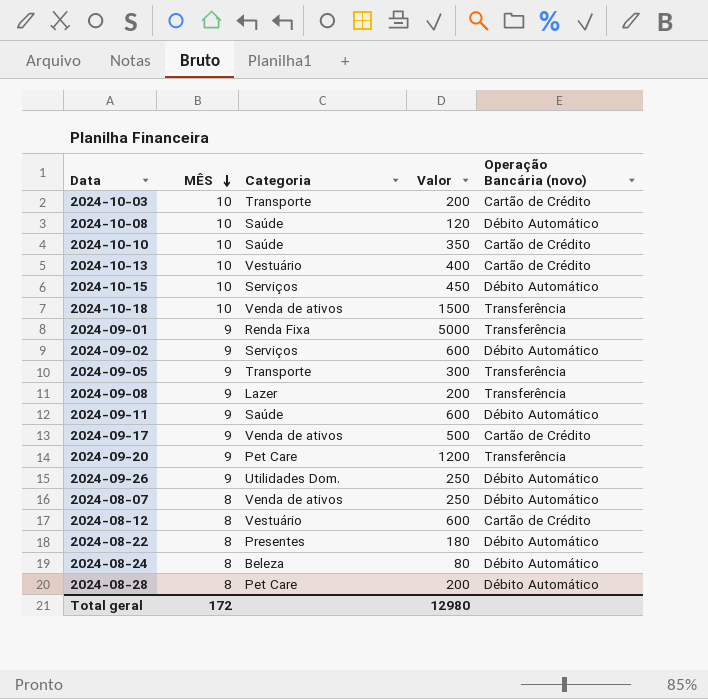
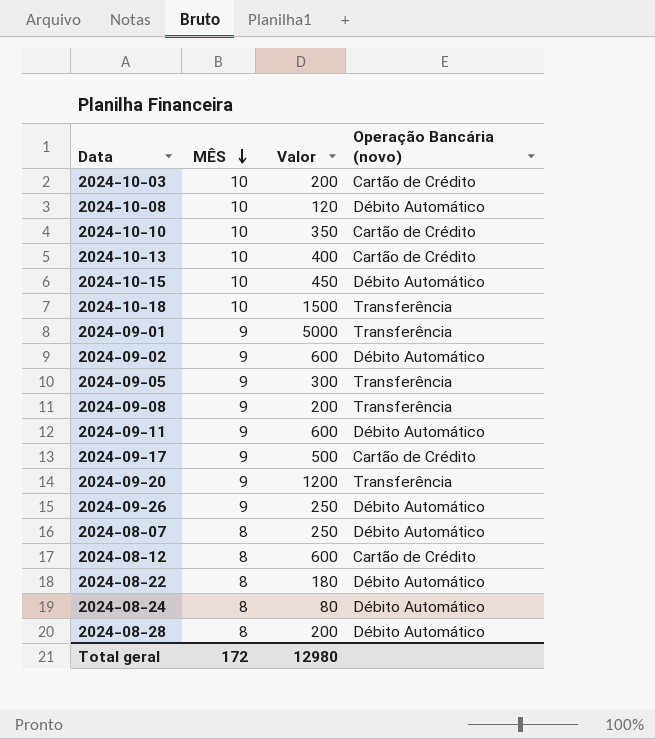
column Categoria | position: 3 -> none

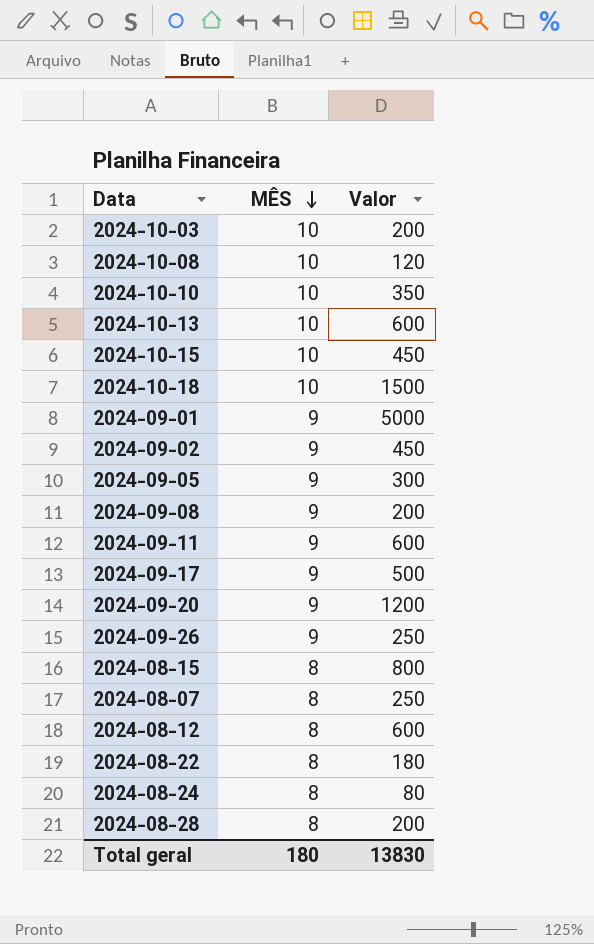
column Operação Bancária (novo) | position: 4 -> none
2024-10-13 | Valor: 400 -> 600
2024-09-02 | Valor: 600 -> 450
row 2024-08-15: none -> 8 | 800
Total geral | MÊS: 172 -> 180
Total geral | Valor: 12980 -> 13830

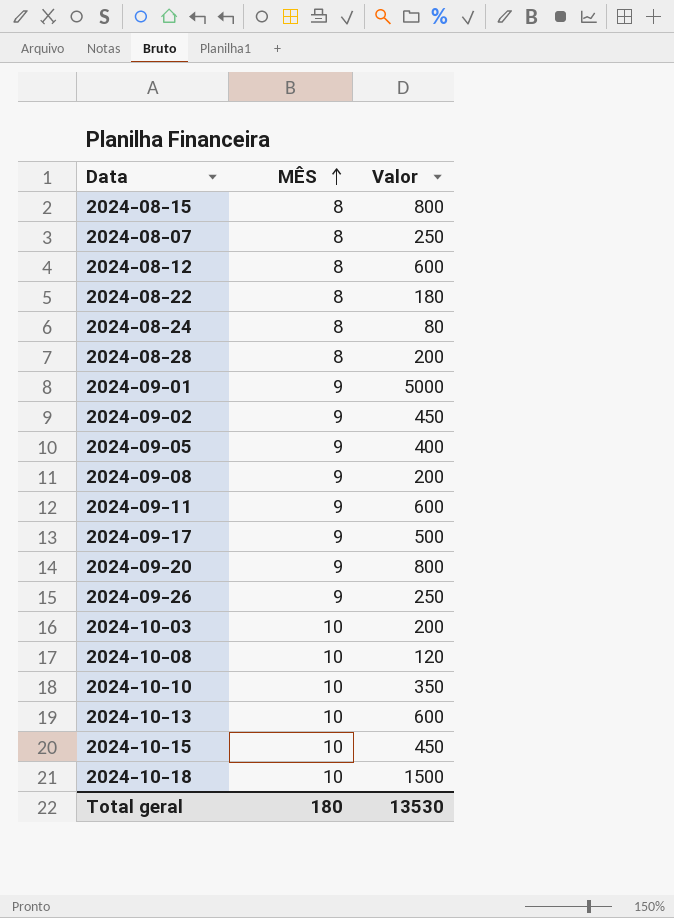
row order: MÊS descending -> MÊS ascending
2024-09-05 | Valor: 300 -> 400
2024-09-20 | Valor: 1200 -> 800
Total geral | Valor: 13830 -> 13530

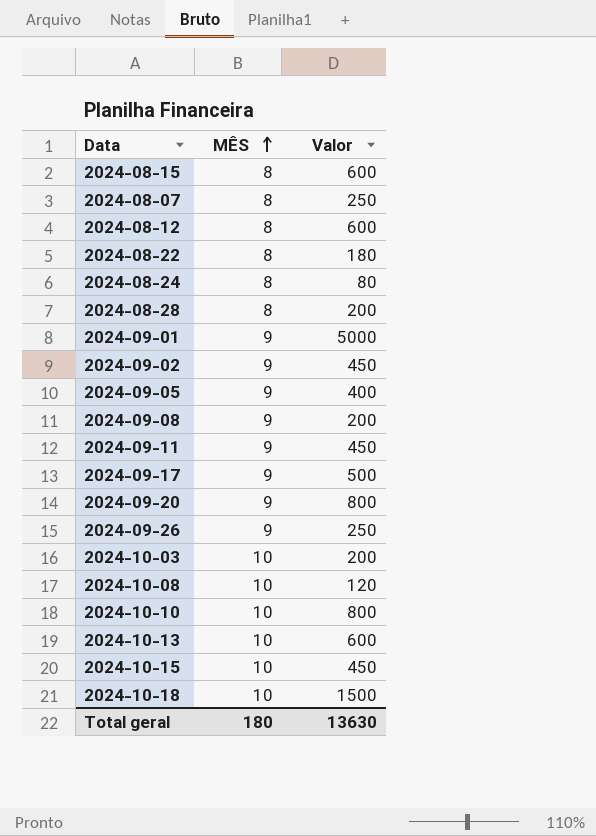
2024-08-15 | Valor: 800 -> 600
2024-09-11 | Valor: 600 -> 450
2024-10-10 | Valor: 350 -> 800
Total geral | Valor: 13530 -> 13630

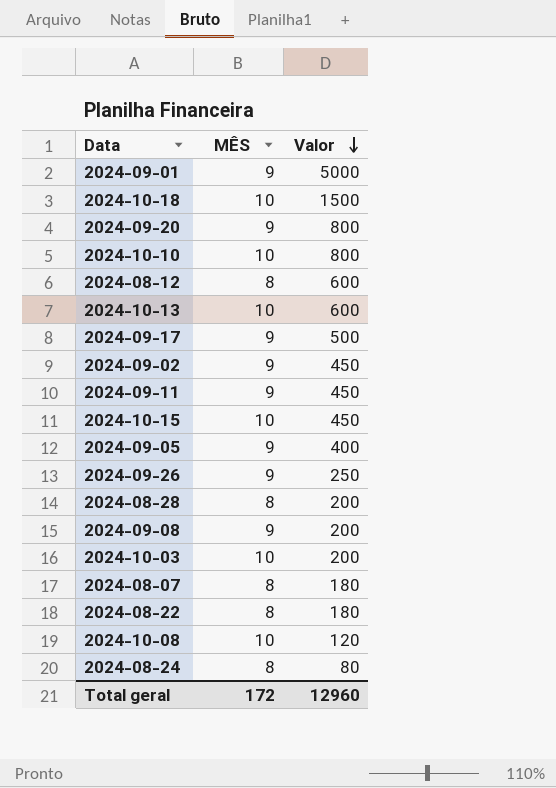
row order: MÊS ascending -> Valor descending
row 2024-08-15: 8 | 600 -> none
2024-08-07 | Valor: 250 -> 180
Total geral | MÊS: 180 -> 172
Total geral | Valor: 13630 -> 12960

